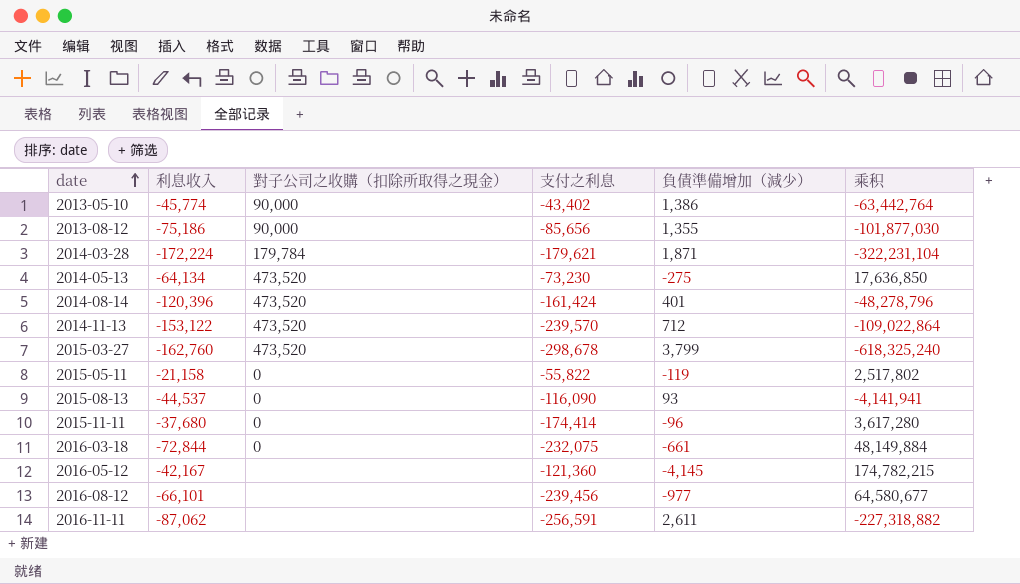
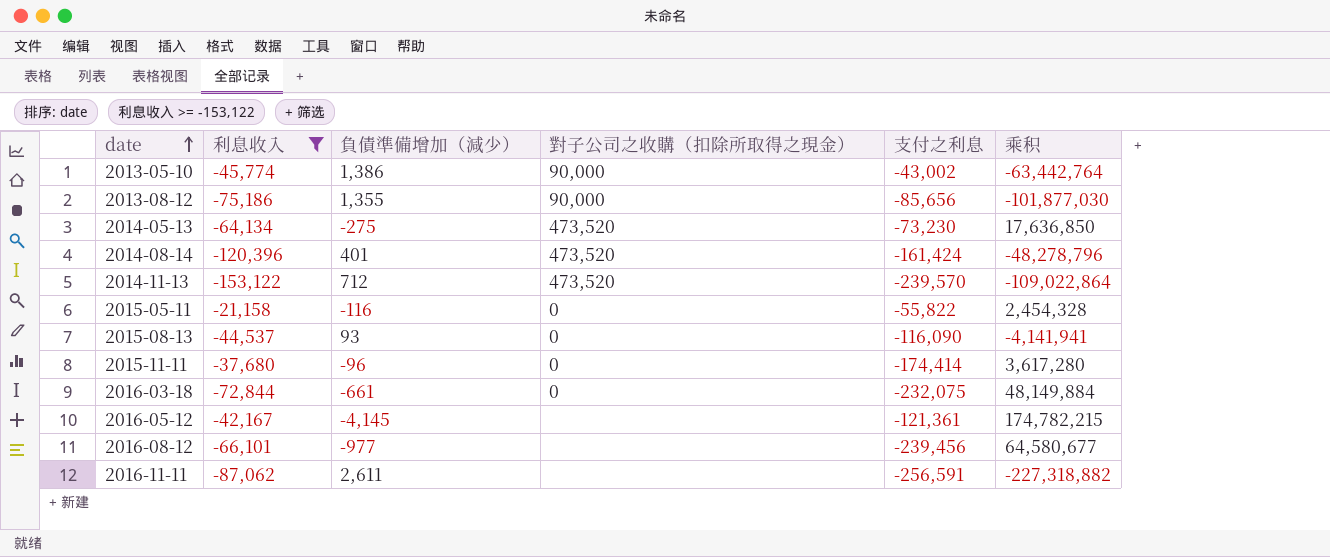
filter: none -> 利息收入 >= -153,122
column 負債準備增加（減少） | position: 5 -> 3
2013-05-10 | 支付之利息: -43,402 -> -43,002
2015-05-11 | 負債準備增加（減少）: -119 -> -116
2015-05-11 | 乘积: 2,517,802 -> 2,454,328
2016-05-12 | 支付之利息: -121,360 -> -121,361

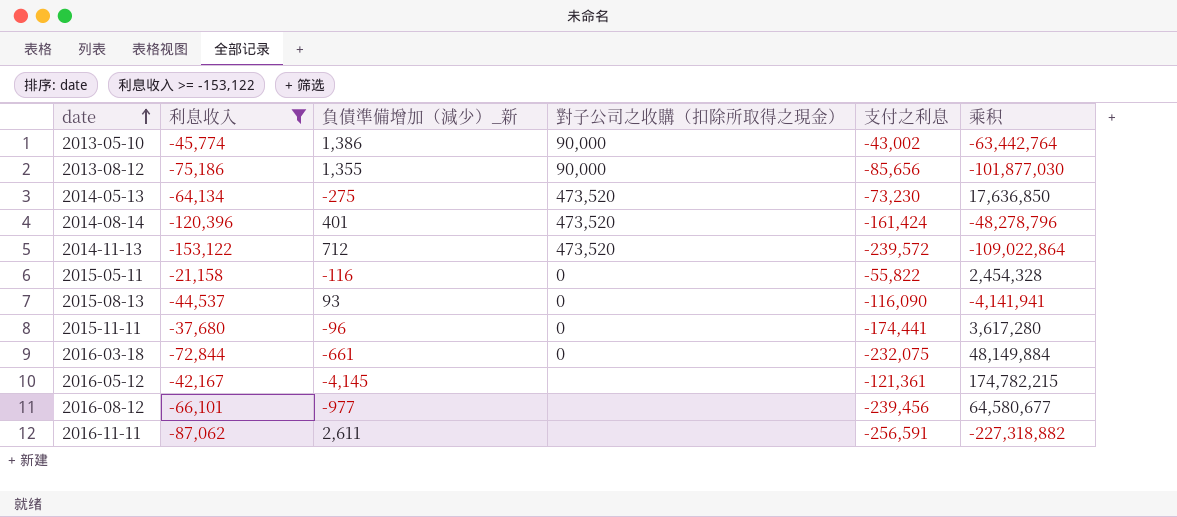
column name: 負債準備增加（減少） -> 負債準備增加（減少）_新
2014-11-13 | 支付之利息: -239,570 -> -239,572
2015-11-11 | 支付之利息: -174,414 -> -174,441

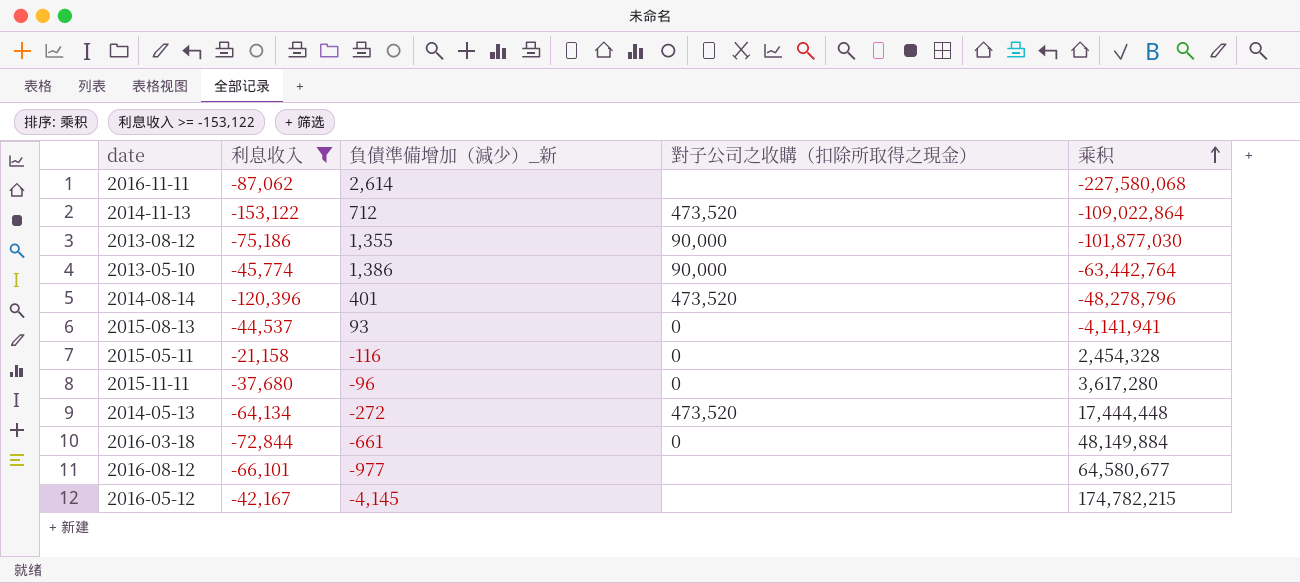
row order: date ascending -> 乘积 ascending
column 支付之利息 | position: 5 -> none
2016-11-11 | 負債準備增加（減少）_新: 2,611 -> 2,614
2016-11-11 | 乘积: -227,318,882 -> -227,580,068
2014-05-13 | 負債準備增加（減少）_新: -275 -> -272
2014-05-13 | 乘积: 17,636,850 -> 17,444,448

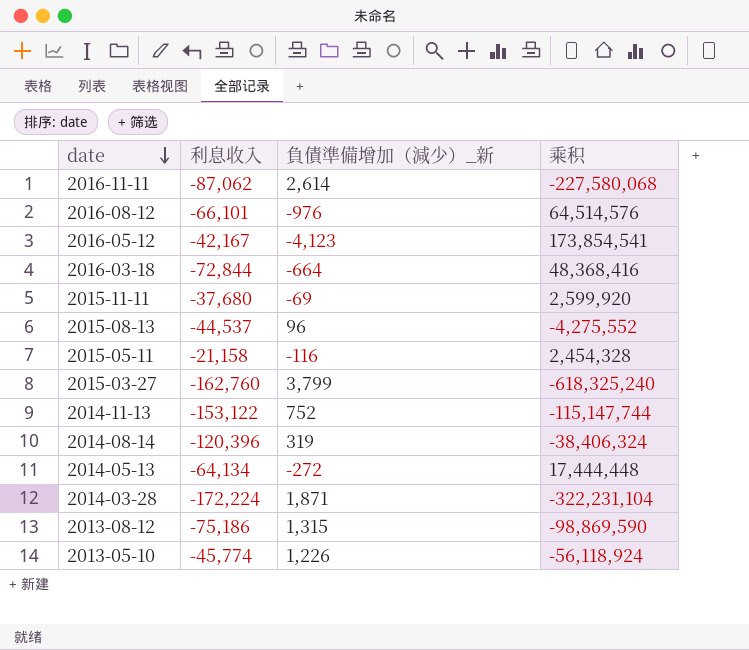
filter: 利息收入 >= -153,122 -> none
row order: 乘积 ascending -> date descending
column 對子公司之收購（扣除所取得之現金） | position: 4 -> none
2016-08-12 | 負債準備增加（減少）_新: -977 -> -976
2016-08-12 | 乘积: 64,580,677 -> 64,514,576
2016-05-12 | 負債準備增加（減少）_新: -4,145 -> -4,123
2016-05-12 | 乘积: 174,782,215 -> 173,854,541
2016-03-18 | 負債準備增加（減少）_新: -661 -> -664
2016-03-18 | 乘积: 48,149,884 -> 48,368,416
2015-11-11 | 負債準備增加（減少）_新: -96 -> -69
2015-11-11 | 乘积: 3,617,280 -> 2,599,920
2015-08-13 | 負債準備增加（減少）_新: 93 -> 96
2015-08-13 | 乘积: -4,141,941 -> -4,275,552
2014-11-13 | 負債準備增加（減少）_新: 712 -> 752
2014-11-13 | 乘积: -109,022,864 -> -115,147,744
2014-08-14 | 負債準備增加（減少）_新: 401 -> 319
2014-08-14 | 乘积: -48,278,796 -> -38,406,324
2013-08-12 | 負債準備增加（減少）_新: 1,355 -> 1,315
2013-08-12 | 乘积: -101,877,030 -> -98,869,590
2013-05-10 | 負債準備增加（減少）_新: 1,386 -> 1,226
2013-05-10 | 乘积: -63,442,764 -> -56,118,924

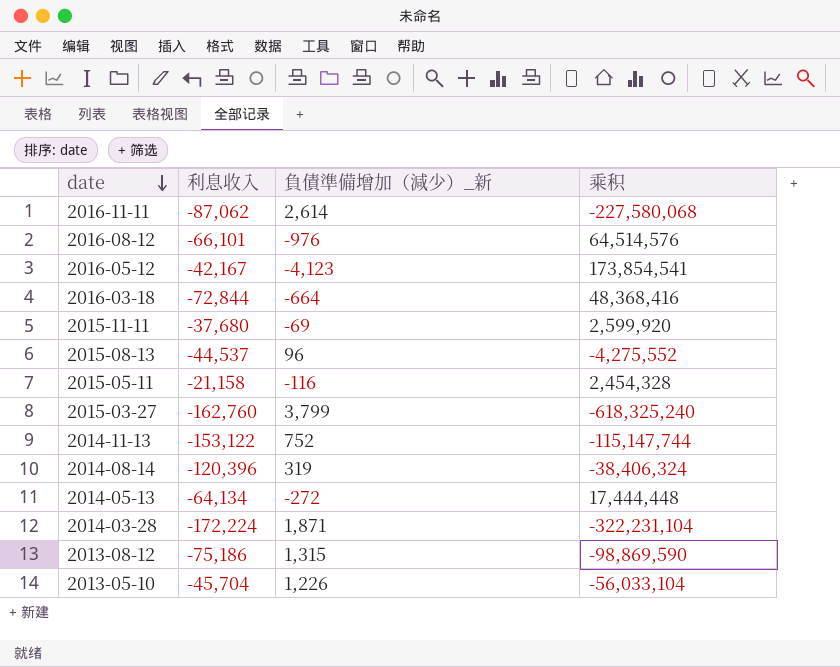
2013-05-10 | 利息收入: -45,774 -> -45,704
2013-05-10 | 乘积: -56,118,924 -> -56,033,104

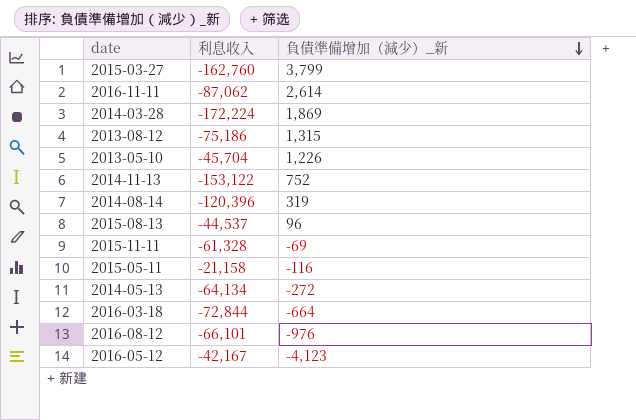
row order: date descending -> 負債準備增加（減少）_新 descending
column 乘积 | formula: [利息收入] * [負債準備增加（減少）_新] -> none
2014-03-28 | 負債準備增加（減少）_新: 1,871 -> 1,869
2015-11-11 | 利息收入: -37,680 -> -61,328

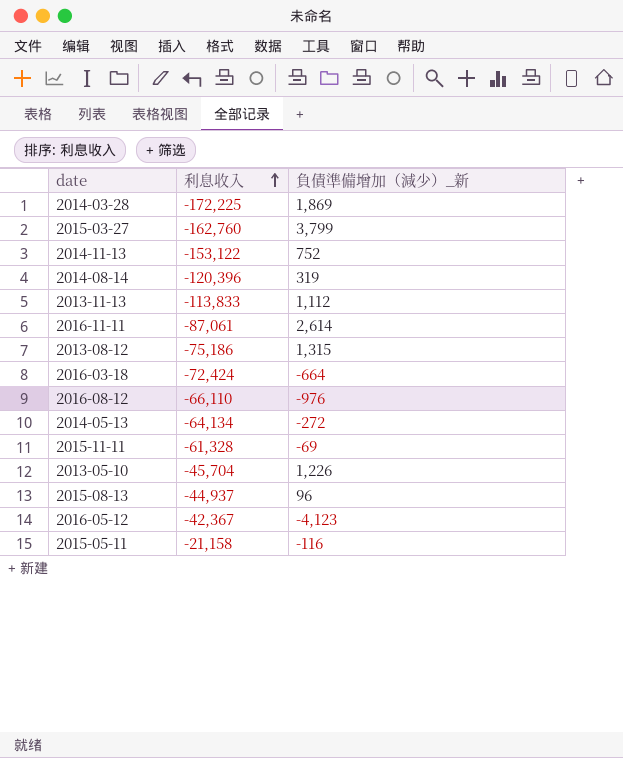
row order: 負債準備增加（減少）_新 descending -> 利息收入 ascending
2014-03-28 | 利息收入: -172,224 -> -172,225
row 2013-11-13: none -> -113,833 | 1,112
2016-11-11 | 利息收入: -87,062 -> -87,061
2016-03-18 | 利息收入: -72,844 -> -72,424
2016-08-12 | 利息收入: -66,101 -> -66,110
2015-08-13 | 利息收入: -44,537 -> -44,937
2016-05-12 | 利息收入: -42,167 -> -42,367

